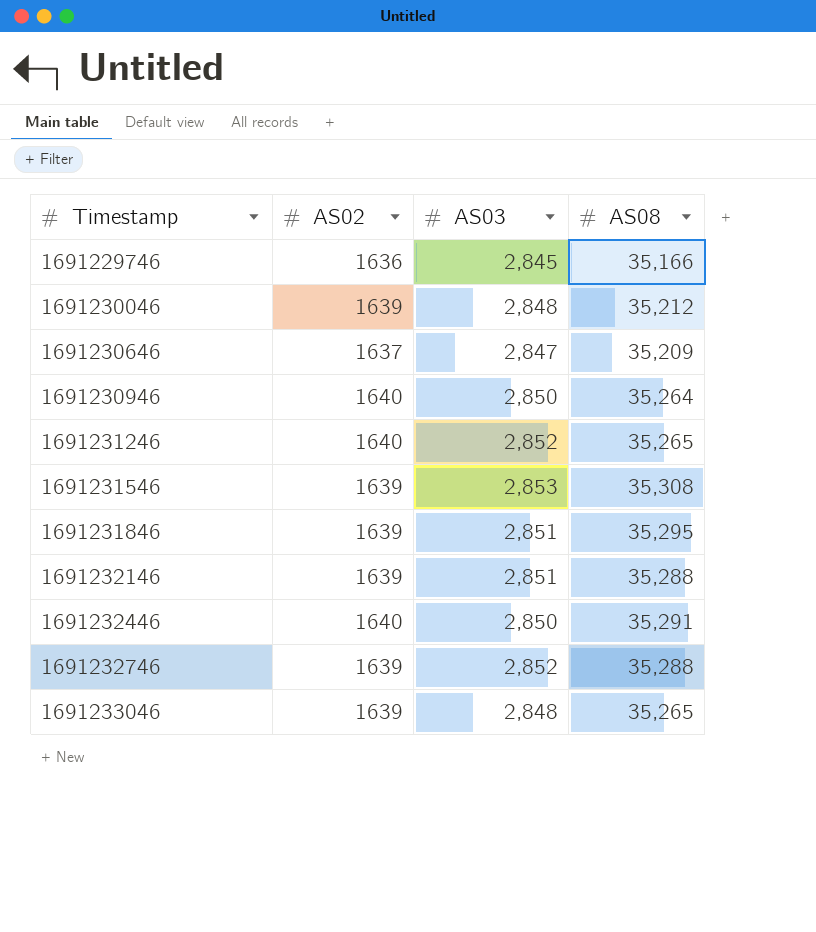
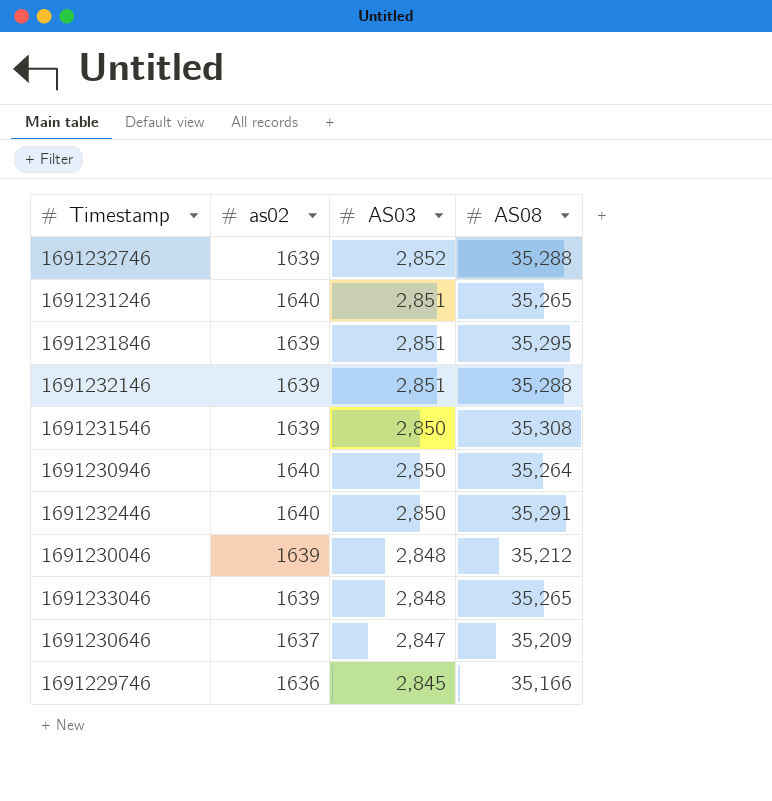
row order: Timestamp ascending -> AS03 descending
column name: AS02 -> as02
1691231246 | AS03: 2,852 -> 2,851
1691231546 | AS03: 2,853 -> 2,850

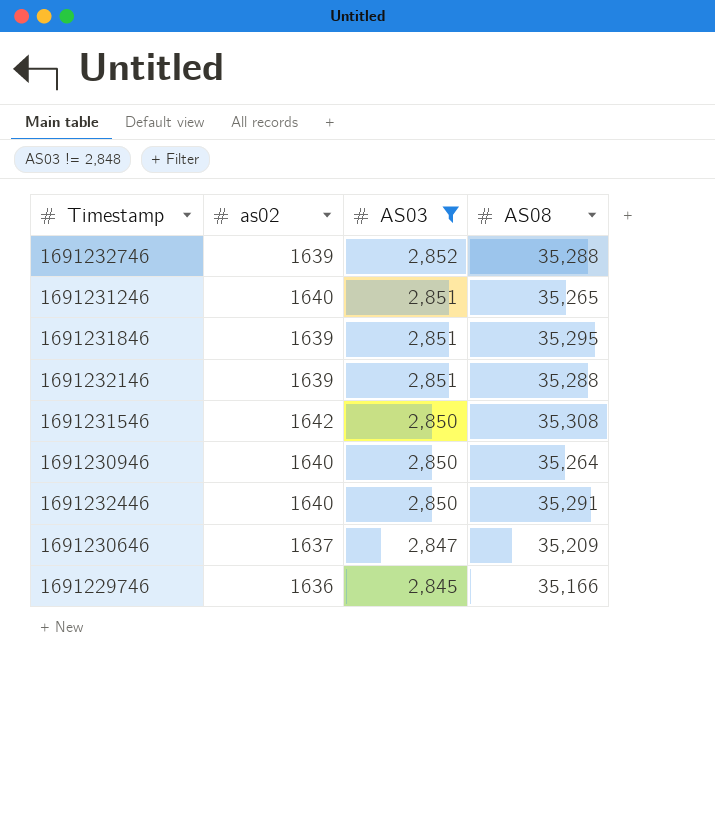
filter: none -> AS03 != 2,848
1691231546 | as02: 1639 -> 1642

